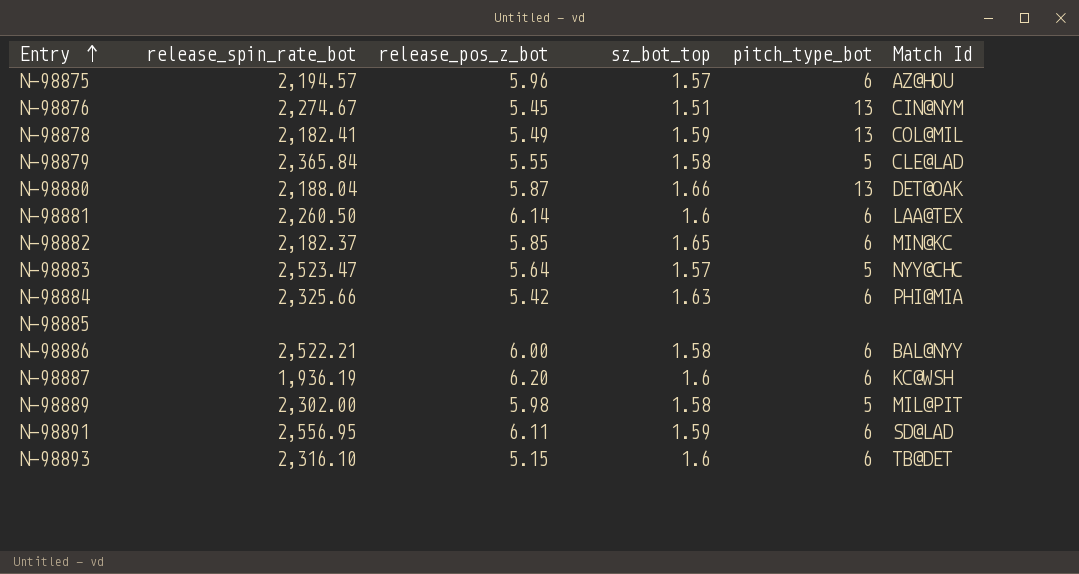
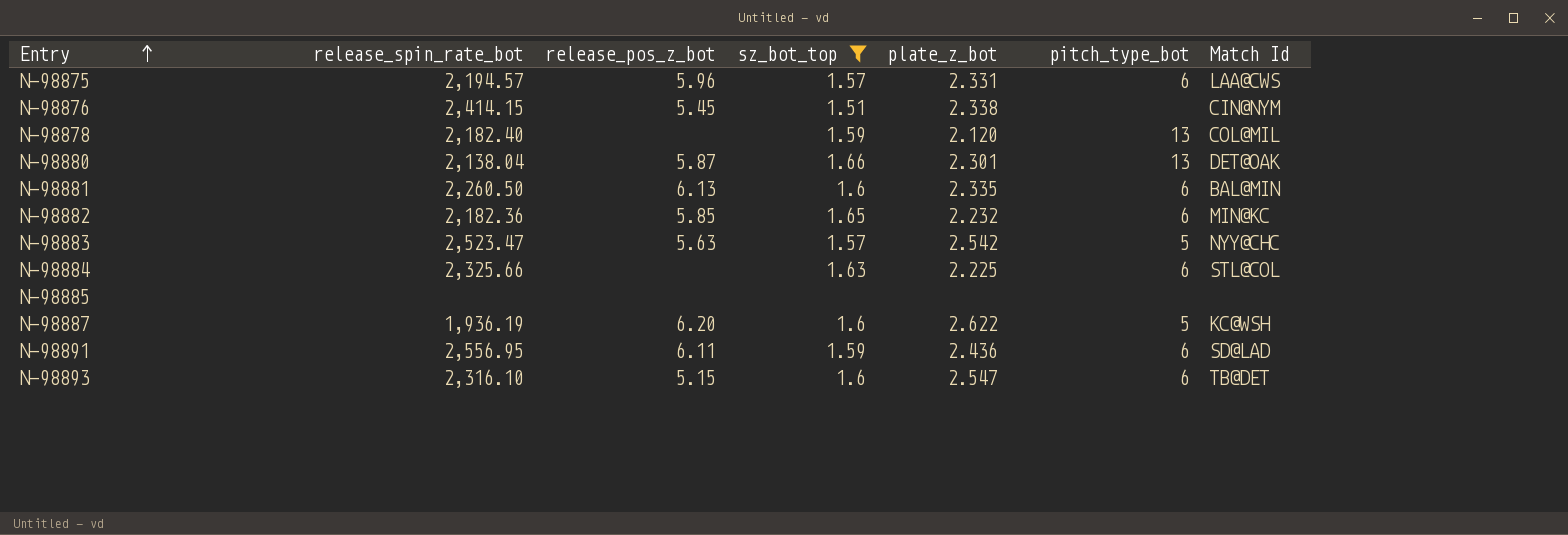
filter: none -> sz_bot_top != 1.58
column plate_z_bot | position: none -> 5
N-98875 | Match Id: AZ@HOU -> LAA@CWS
N-98876 | release_spin_rate_bot: 2,274.67 -> 2,414.15
N-98876 | pitch_type_bot: 13 -> none
N-98878 | release_spin_rate_bot: 2,182.41 -> 2,182.40
N-98878 | release_pos_z_bot: 5.49 -> none
N-98880 | release_spin_rate_bot: 2,188.04 -> 2,138.04
N-98881 | release_pos_z_bot: 6.14 -> 6.13
N-98881 | Match Id: LAA@TEX -> BAL@MIN
N-98882 | release_spin_rate_bot: 2,182.37 -> 2,182.36
N-98883 | release_pos_z_bot: 5.64 -> 5.63
N-98884 | release_pos_z_bot: 5.42 -> none
N-98884 | Match Id: PHI@MIA -> STL@COL
N-98887 | pitch_type_bot: 6 -> 5

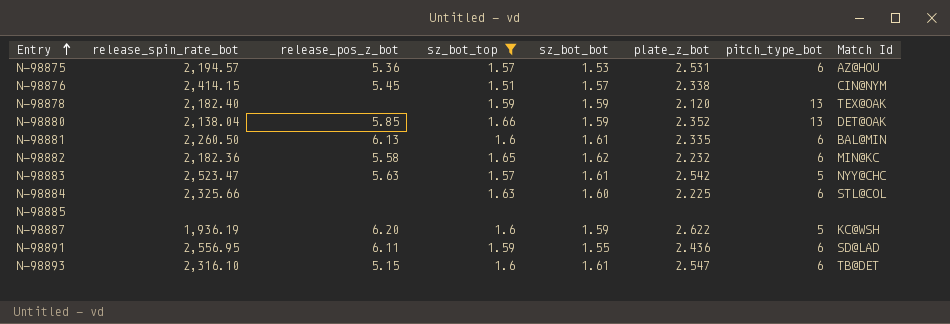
column sz_bot_bot | position: none -> 5
N-98875 | release_pos_z_bot: 5.96 -> 5.36
N-98875 | plate_z_bot: 2.331 -> 2.531
N-98875 | Match Id: LAA@CWS -> AZ@HOU
N-98878 | Match Id: COL@MIL -> TEX@OAK
N-98880 | release_pos_z_bot: 5.87 -> 5.85
N-98880 | plate_z_bot: 2.301 -> 2.352
N-98882 | release_pos_z_bot: 5.85 -> 5.58

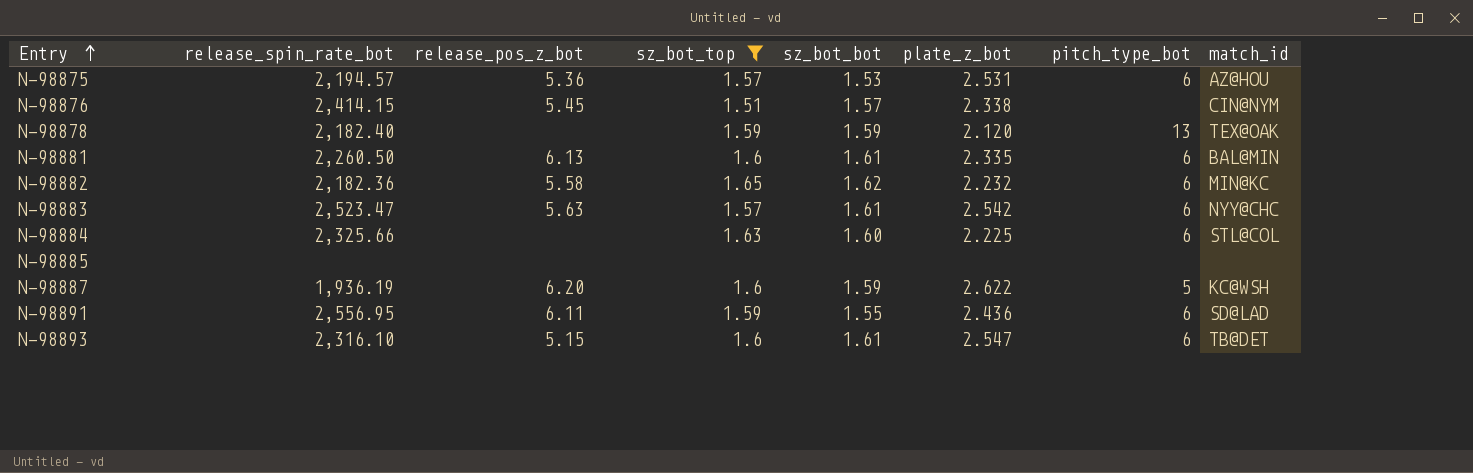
column name: Match Id -> match_id
row N-98880: 2,138.04 | 5.85 | 1.66 | 1.59 | 2.352 | 13 | DET@OAK -> none
N-98883 | pitch_type_bot: 5 -> 6

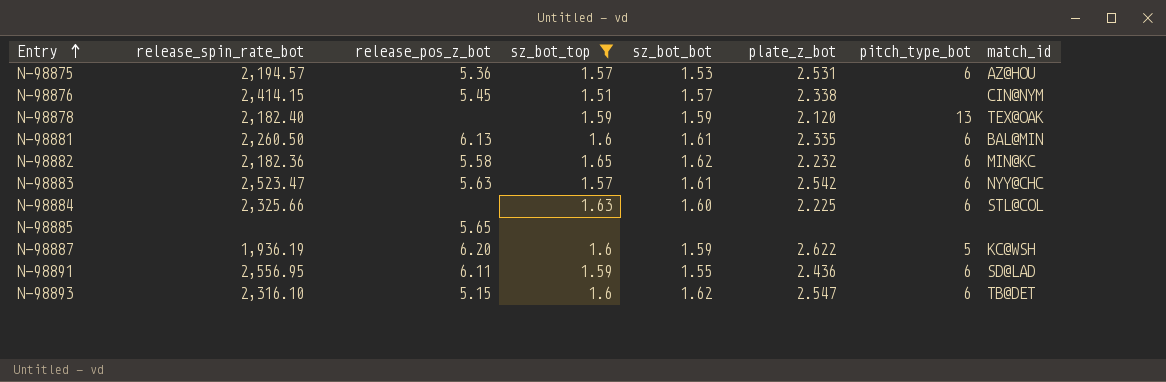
N-98885 | release_pos_z_bot: none -> 5.65
N-98893 | sz_bot_bot: 1.61 -> 1.62

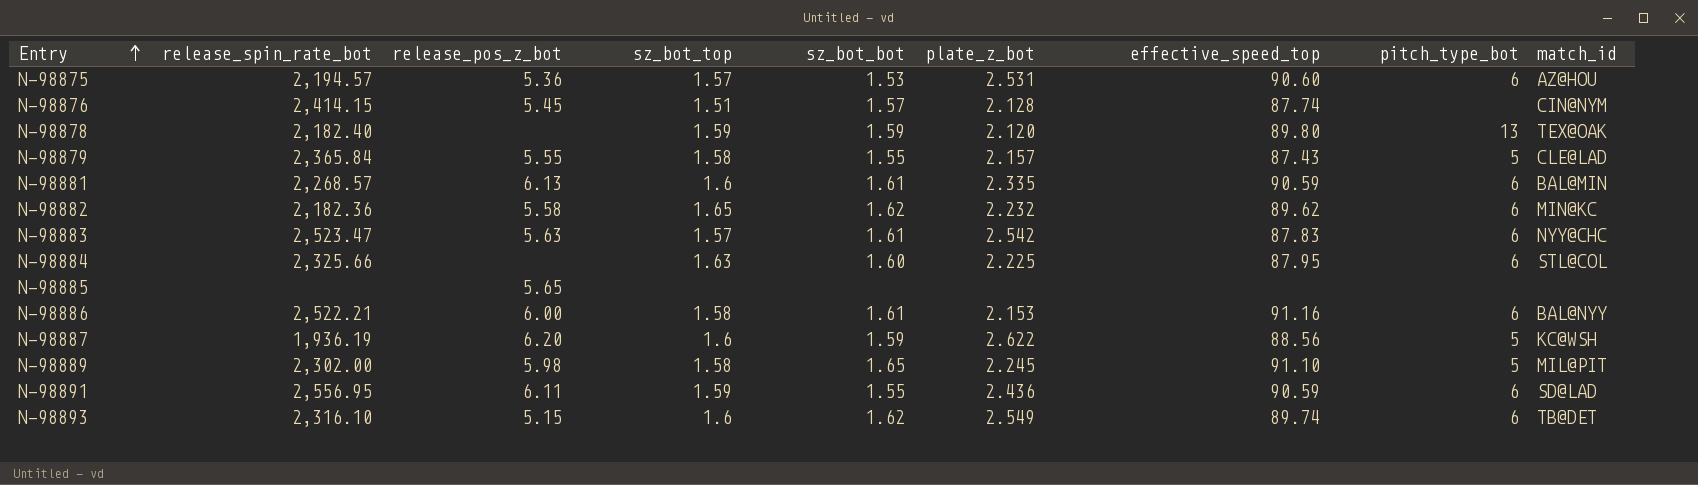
filter: sz_bot_top != 1.58 -> none
column effective_speed_top | position: none -> 7
N-98876 | plate_z_bot: 2.338 -> 2.128
N-98881 | release_spin_rate_bot: 2,260.50 -> 2,268.57
N-98893 | plate_z_bot: 2.547 -> 2.549

